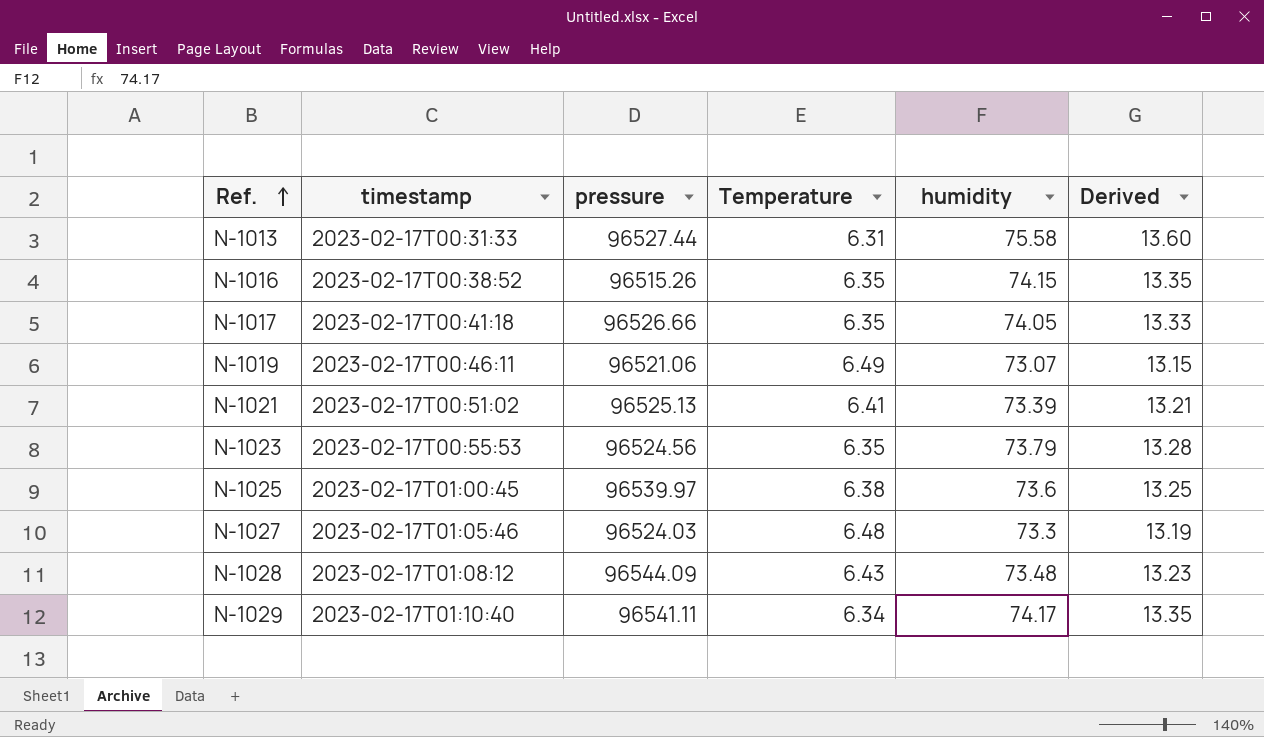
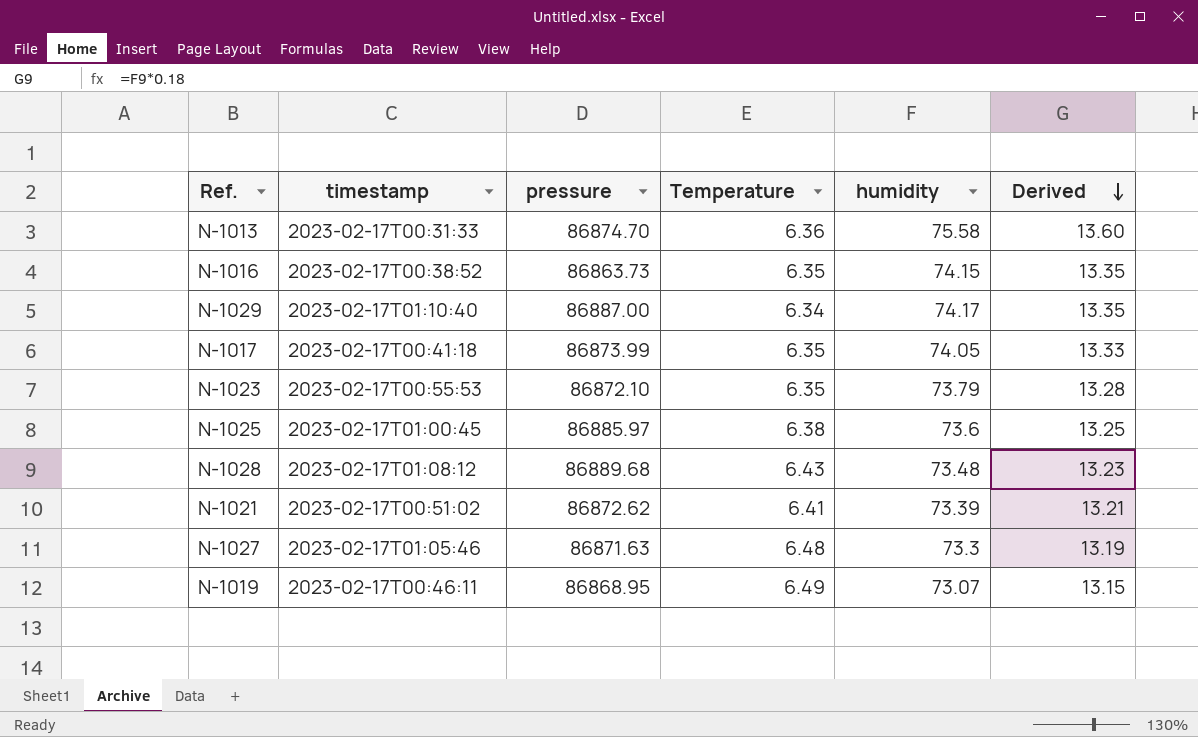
row order: Ref. ascending -> Derived descending
N-1013 | pressure: 96527.44 -> 86874.70
N-1013 | Temperature: 6.31 -> 6.36
N-1016 | pressure: 96515.26 -> 86863.73
N-1029 | pressure: 96541.11 -> 86887.00
N-1017 | pressure: 96526.66 -> 86873.99
N-1023 | pressure: 96524.56 -> 86872.10
N-1025 | pressure: 96539.97 -> 86885.97
N-1028 | pressure: 96544.09 -> 86889.68
N-1021 | pressure: 96525.13 -> 86872.62
N-1027 | pressure: 96524.03 -> 86871.63
N-1019 | pressure: 96521.06 -> 86868.95

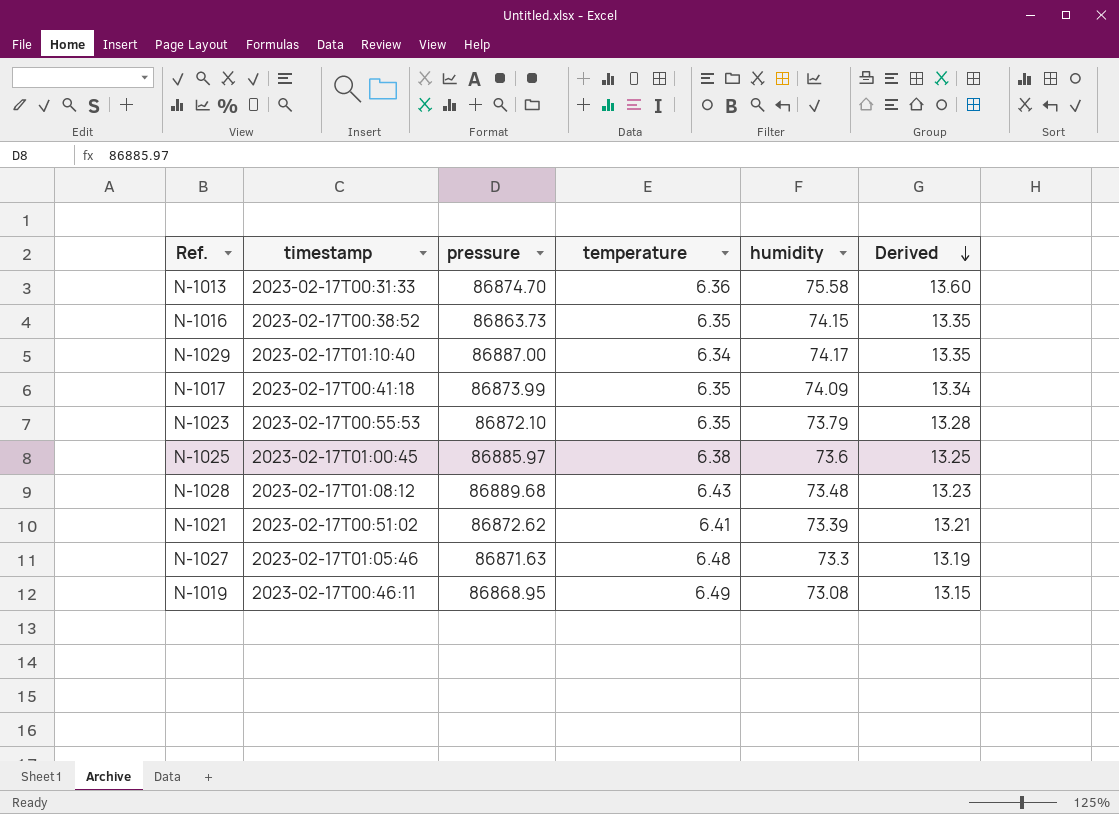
column name: Temperature -> temperature
N-1017 | humidity: 74.05 -> 74.09
N-1017 | Derived: 13.33 -> 13.34
N-1019 | humidity: 73.07 -> 73.08

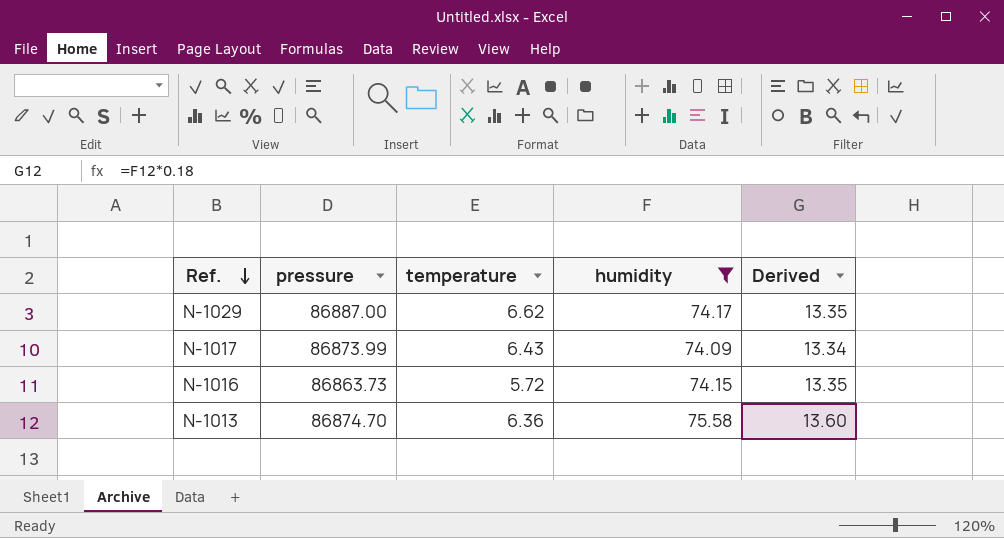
filter: none -> humidity >= 74.09
row order: Derived descending -> Ref. descending
column timestamp | position: 2 -> none
N-1029 | temperature: 6.34 -> 6.62
N-1017 | temperature: 6.35 -> 6.43
N-1016 | temperature: 6.35 -> 5.72

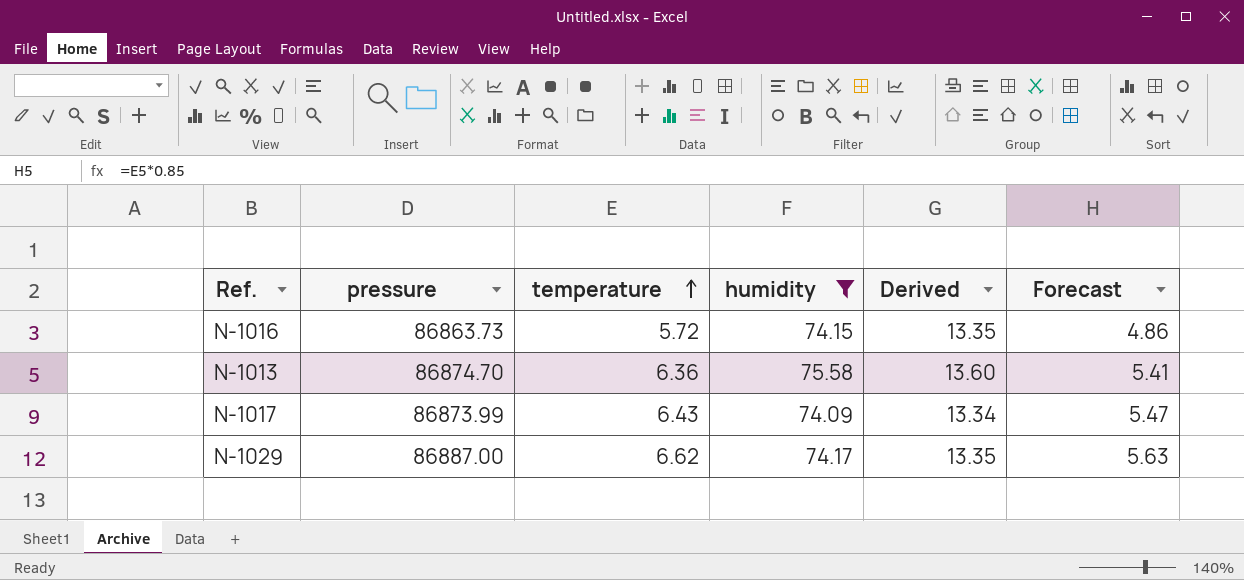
row order: Ref. descending -> temperature ascending
column Forecast | formula: none -> [temperature] * 0.85

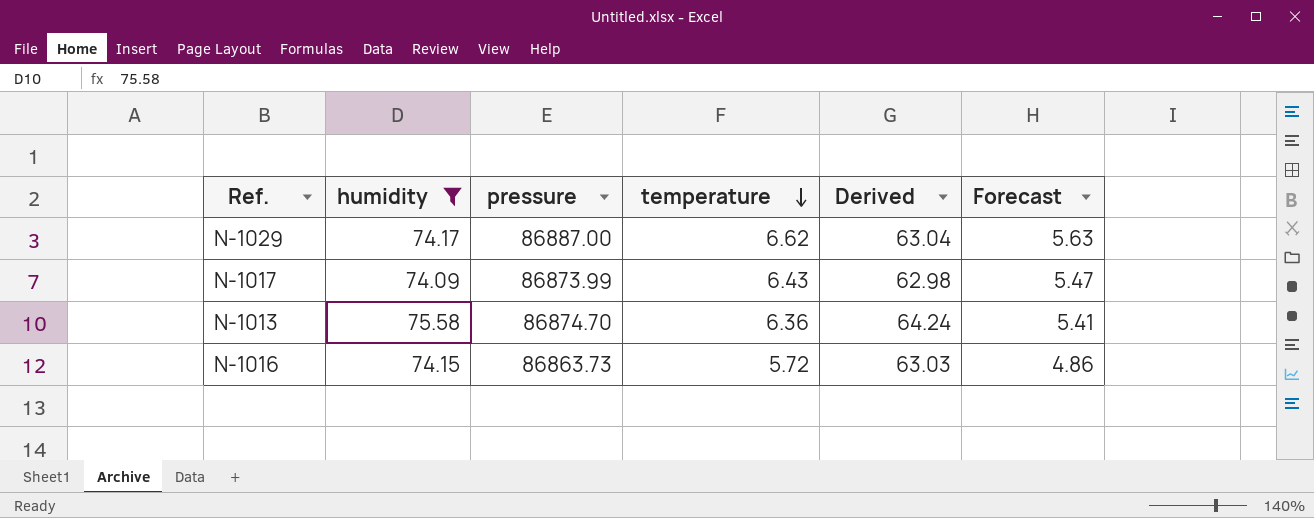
row order: temperature ascending -> temperature descending
column humidity | position: 4 -> 2
column Derived | formula: [humidity] * 0.18 -> [humidity] * 0.85

